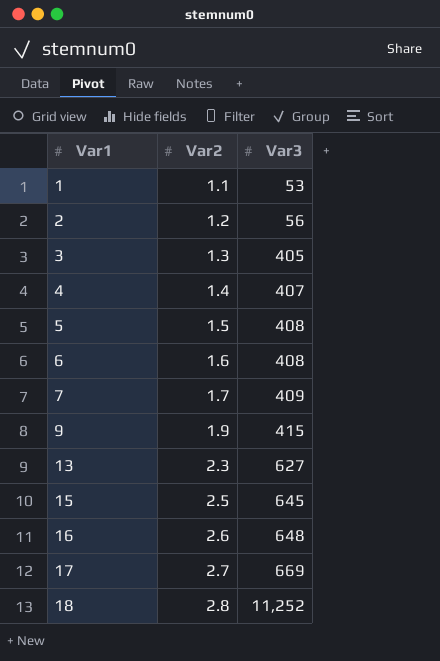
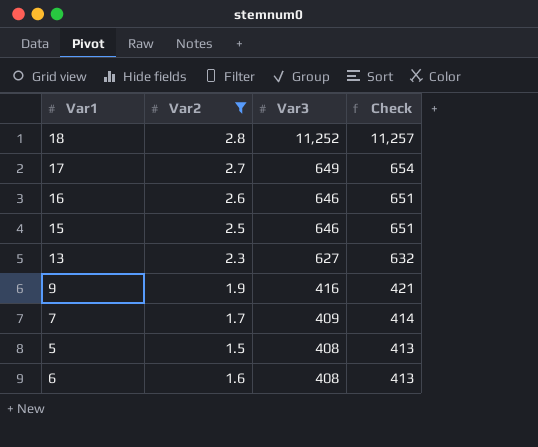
filter: none -> Var2 >= 1.5
row order: Var1 ascending -> Var3 descending
column Check | formula: none -> [Var3] + 5
17 | Var3: 669 -> 649
16 | Var3: 648 -> 646
15 | Var3: 645 -> 646
9 | Var3: 415 -> 416

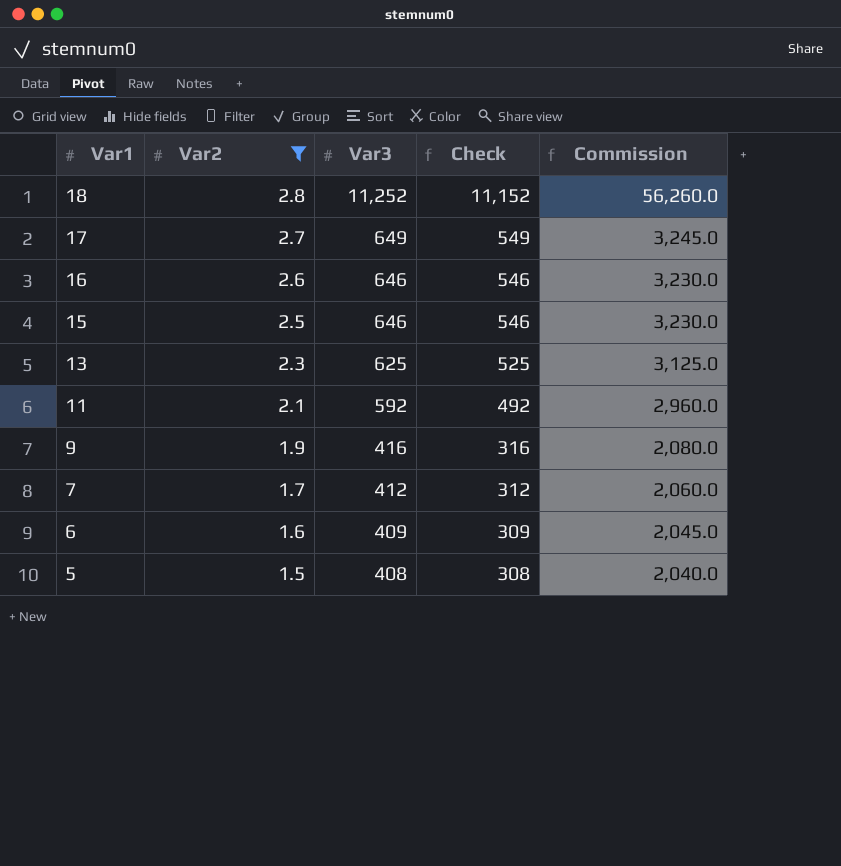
row order: Var3 descending -> Var1 descending
column Check | formula: [Var3] + 5 -> [Var3] - 100
column Commission | formula: none -> [Var3] * 5
13 | Var3: 627 -> 625
row 11: none -> 2.1 | 592 | 492 | 2,960.0
7 | Var3: 409 -> 412
6 | Var3: 408 -> 409

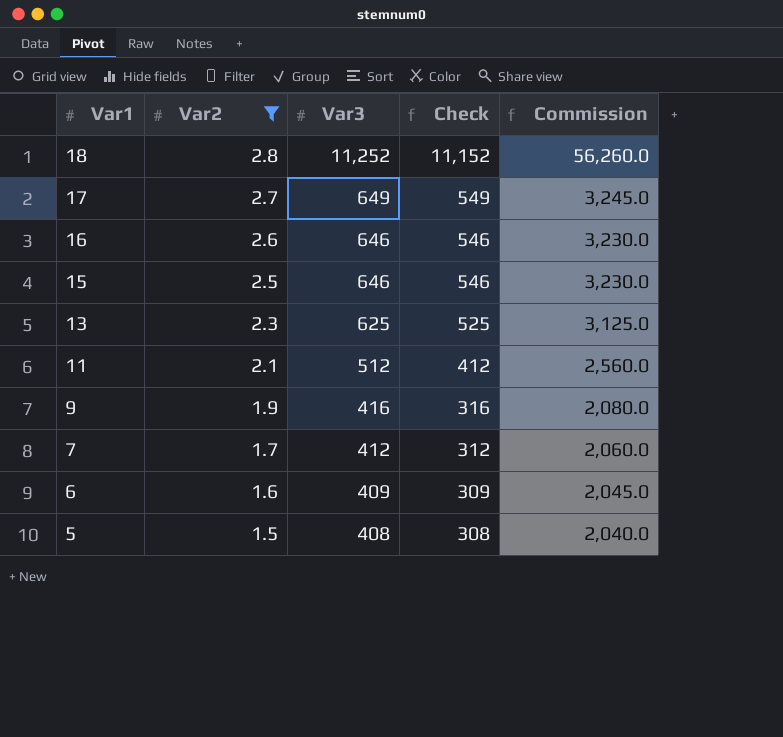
11 | Var3: 592 -> 512
11 | Check: 492 -> 412
11 | Commission: 2,960.0 -> 2,560.0

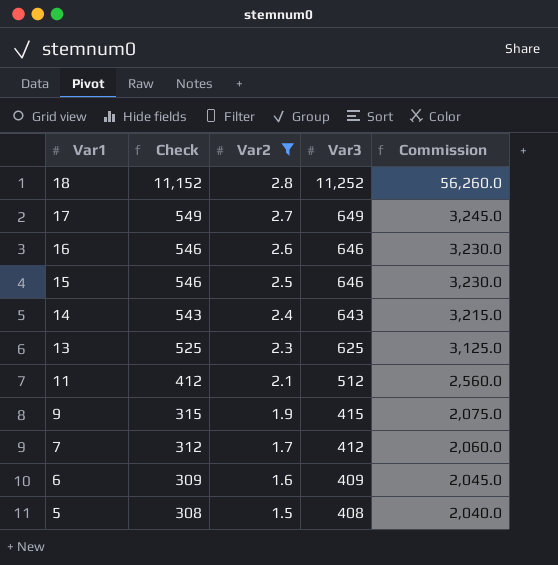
column Check | position: 4 -> 2
row 14: none -> 543 | 2.4 | 643 | 3,215.0
9 | Check: 316 -> 315
9 | Var3: 416 -> 415
9 | Commission: 2,080.0 -> 2,075.0

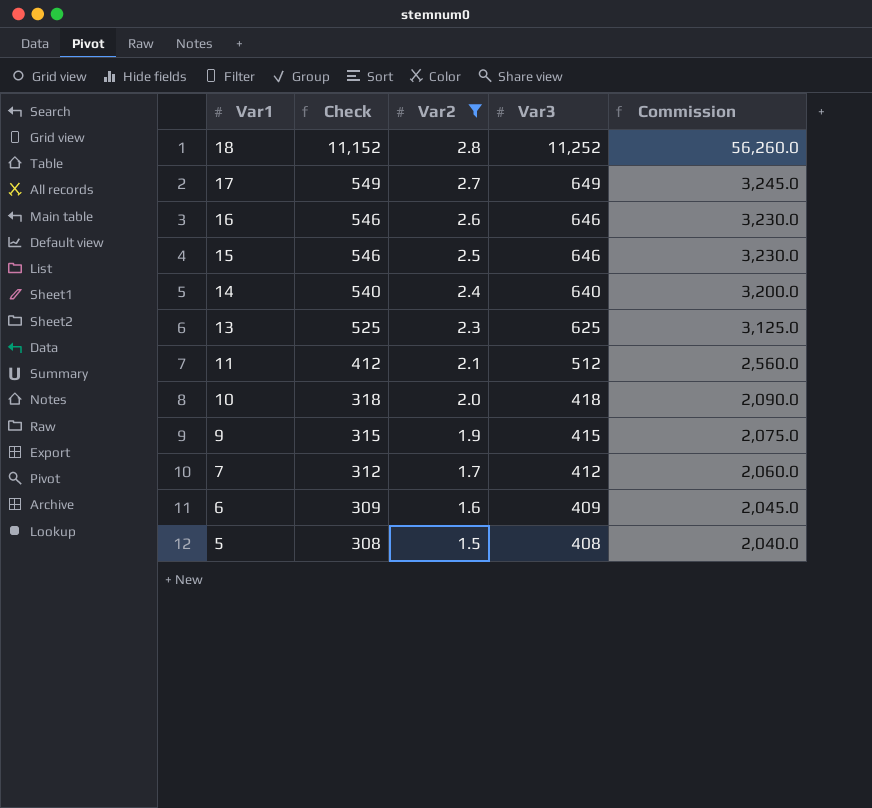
14 | Check: 543 -> 540
14 | Var3: 643 -> 640
14 | Commission: 3,215.0 -> 3,200.0
row 10: none -> 318 | 2.0 | 418 | 2,090.0

